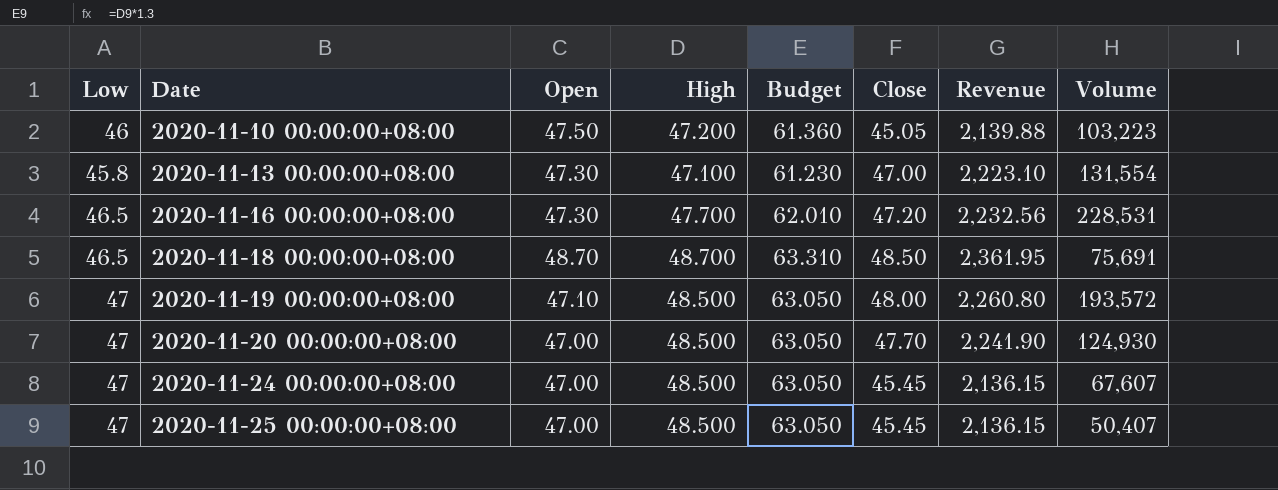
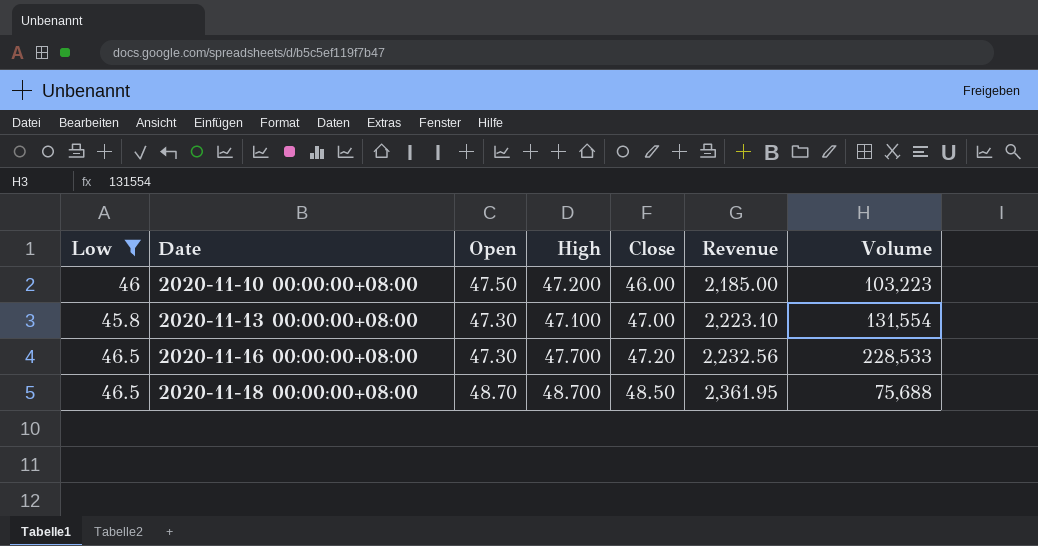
filter: none -> Low != 47
column Budget | formula: [High] * 1.3 -> none
2020-11-10 00:00:00+08:00 | Close: 45.05 -> 46.00
2020-11-10 00:00:00+08:00 | Revenue: 2,139.88 -> 2,185.00
2020-11-16 00:00:00+08:00 | Volume: 228,531 -> 228,533
2020-11-18 00:00:00+08:00 | Volume: 75,691 -> 75,688

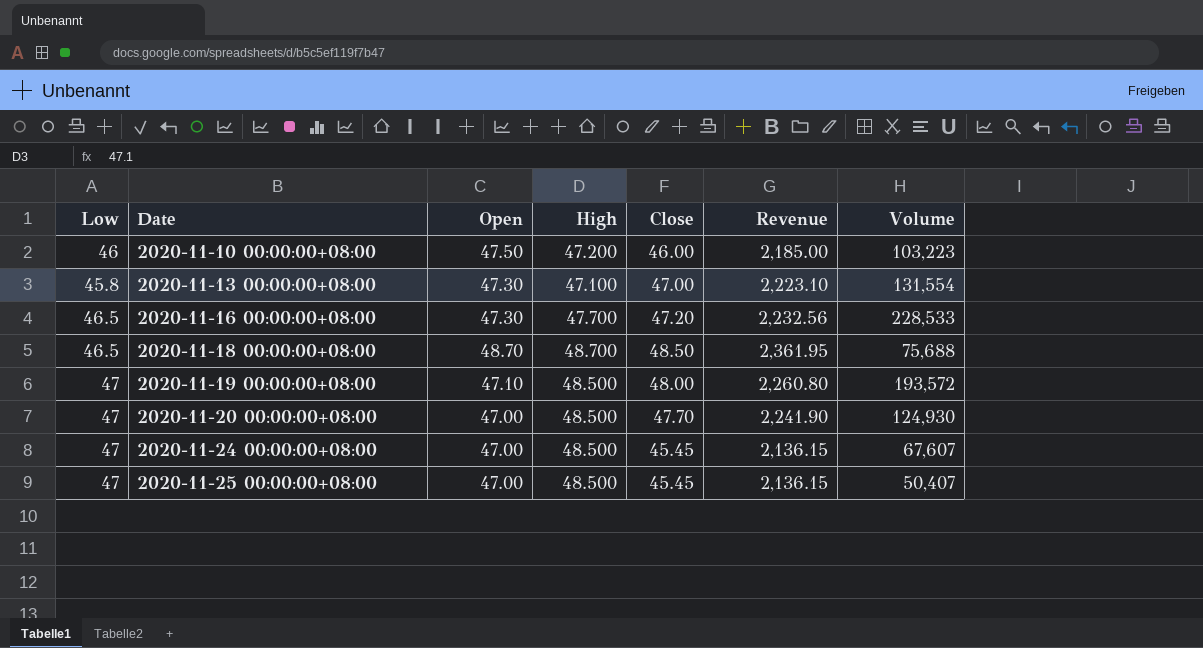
filter: Low != 47 -> none

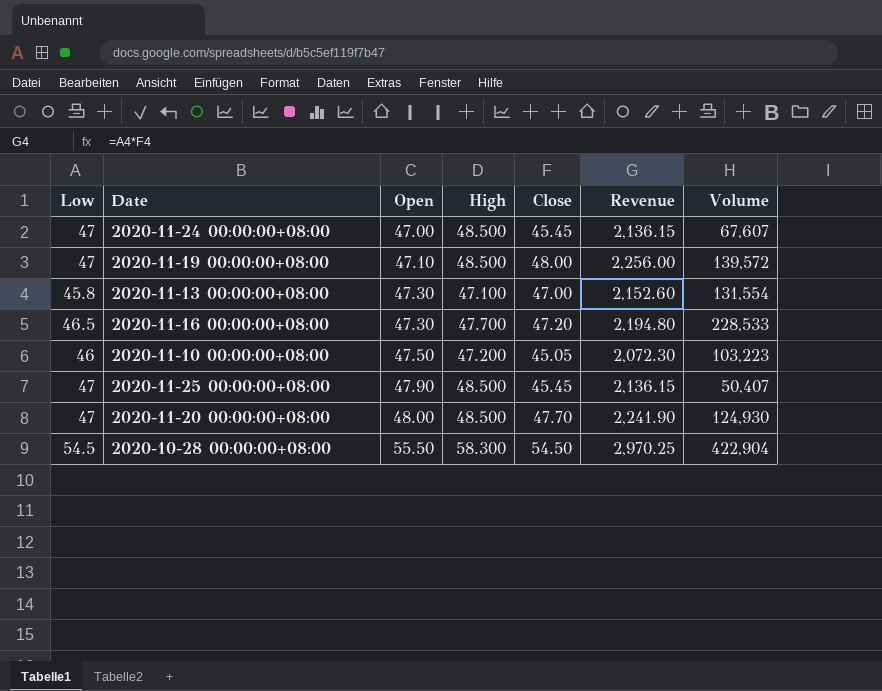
row order: Date ascending -> Open ascending
column Revenue | formula: [Open] * [Close] -> [Low] * [Close]
row 2020-11-18 00:00:00+08:00: 46.5 | 48.70 | 48.700 | 48.50 | 2,361.95 | 75,688 -> none
2020-11-19 00:00:00+08:00 | Volume: 193,572 -> 139,572
2020-11-10 00:00:00+08:00 | Close: 46.00 -> 45.05
2020-11-25 00:00:00+08:00 | Open: 47.00 -> 47.90
2020-11-20 00:00:00+08:00 | Open: 47.00 -> 48.00
row 2020-10-28 00:00:00+08:00: none -> 54.5 | 55.50 | 58.300 | 54.50 | 2,970.25 | 422,904

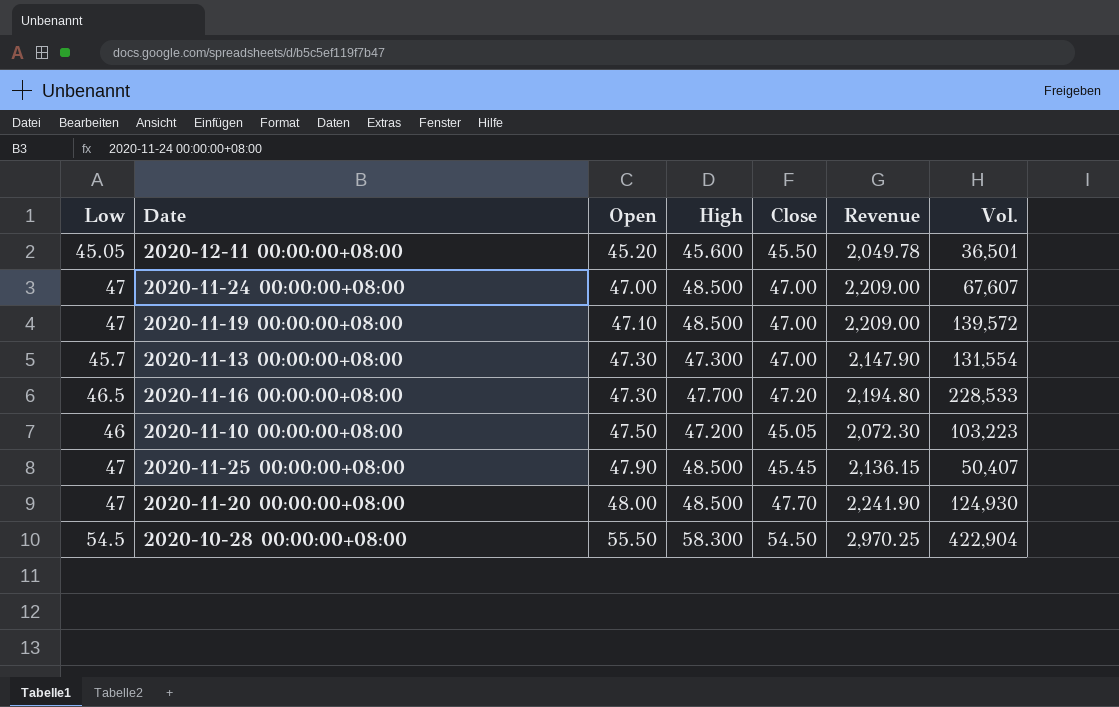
column name: Volume -> Vol.
row 2020-12-11 00:00:00+08:00: none -> 45.05 | 45.20 | 45.600 | 45.50 | 2,049.78 | 36,501
2020-11-24 00:00:00+08:00 | Close: 45.45 -> 47.00
2020-11-24 00:00:00+08:00 | Revenue: 2,136.15 -> 2,209.00
2020-11-19 00:00:00+08:00 | Close: 48.00 -> 47.00
2020-11-19 00:00:00+08:00 | Revenue: 2,256.00 -> 2,209.00
2020-11-13 00:00:00+08:00 | Low: 45.8 -> 45.7
2020-11-13 00:00:00+08:00 | High: 47.100 -> 47.300
2020-11-13 00:00:00+08:00 | Revenue: 2,152.60 -> 2,147.90

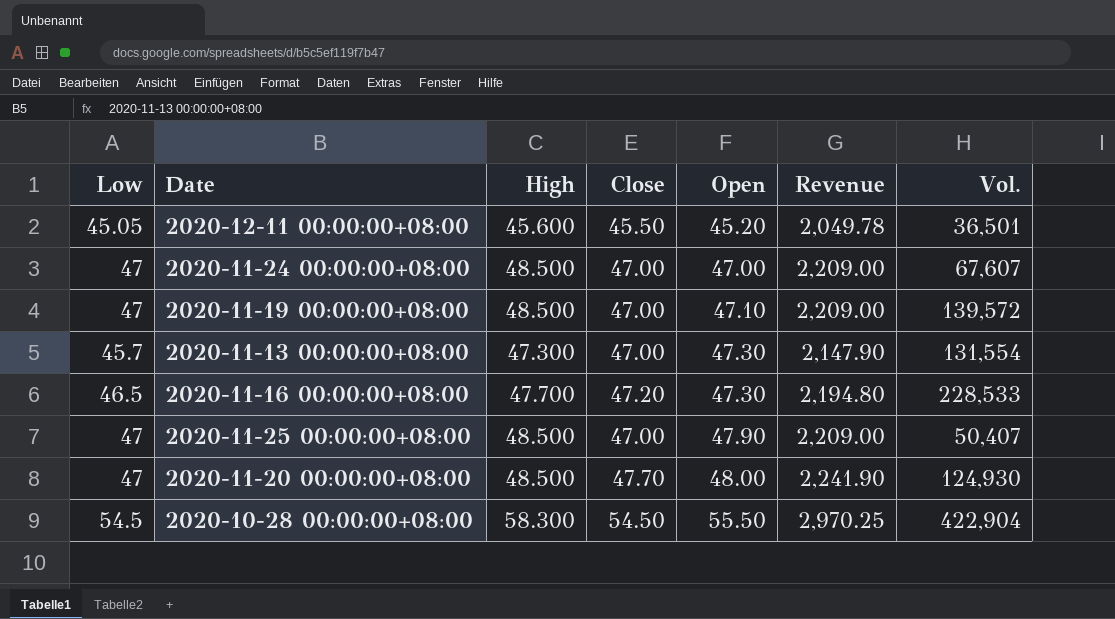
column Open | position: 3 -> 5
row 2020-11-10 00:00:00+08:00: 46 | 47.50 | 47.200 | 45.05 | 2,072.30 | 103,223 -> none
2020-11-25 00:00:00+08:00 | Close: 45.45 -> 47.00
2020-11-25 00:00:00+08:00 | Revenue: 2,136.15 -> 2,209.00

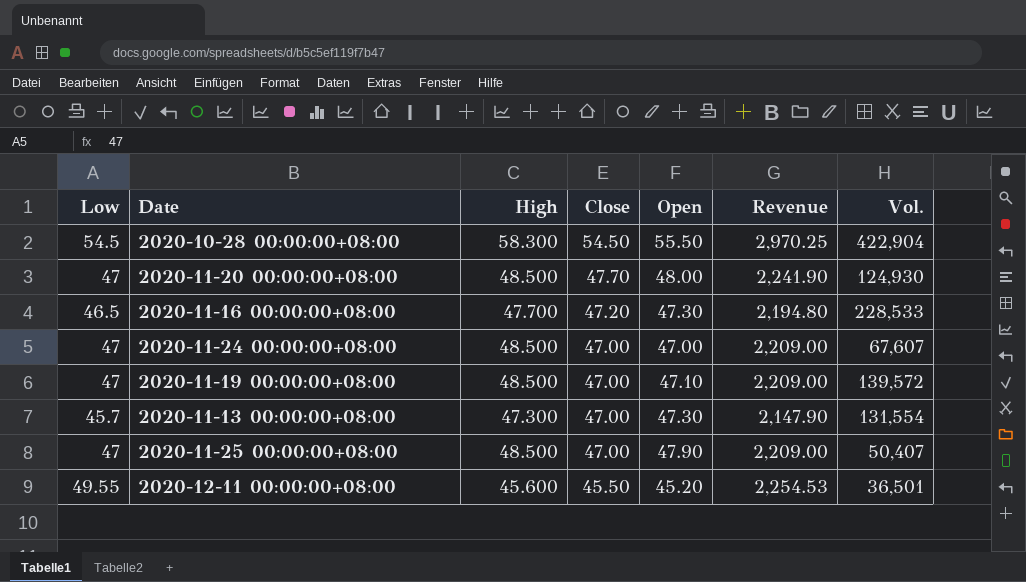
row order: Open ascending -> Close descending
2020-12-11 00:00:00+08:00 | Low: 45.05 -> 49.55
2020-12-11 00:00:00+08:00 | Revenue: 2,049.78 -> 2,254.53

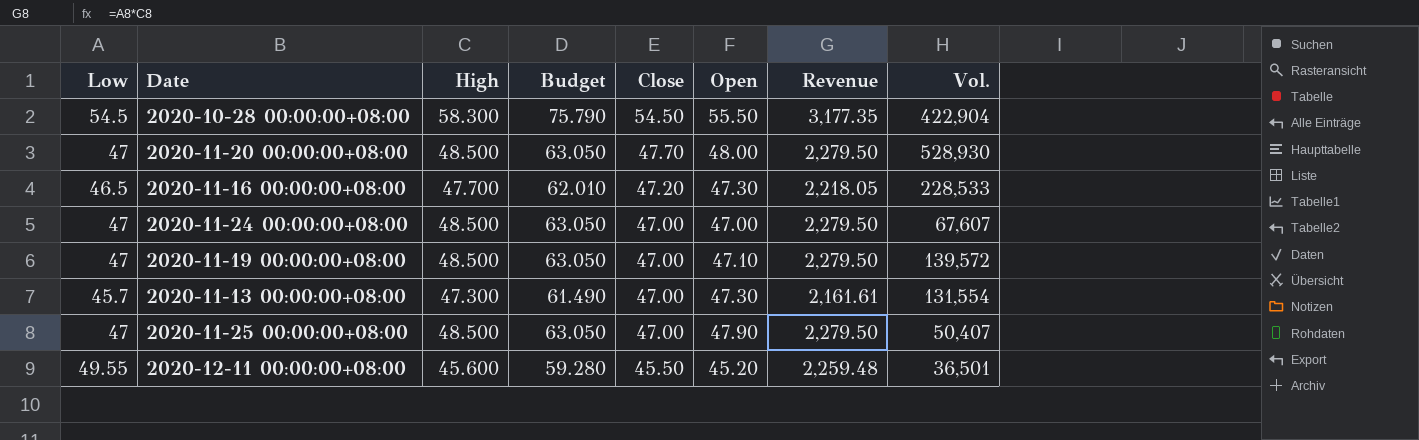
column Budget | formula: none -> [High] * 1.3
column Revenue | formula: [Low] * [Close] -> [Low] * [High]
2020-11-20 00:00:00+08:00 | Vol.: 124,930 -> 528,930

